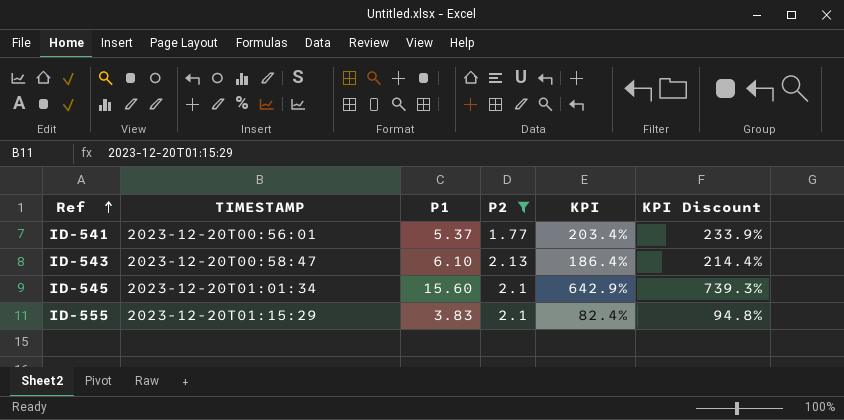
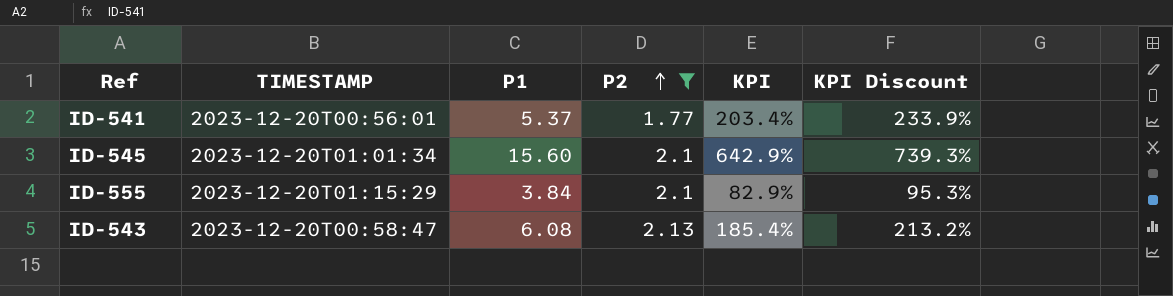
row order: Ref ascending -> P2 ascending
ID-555 | P1: 3.83 -> 3.84
ID-555 | KPI: 82.4% -> 82.9%
ID-555 | KPI Discount: 94.8% -> 95.3%
ID-543 | P1: 6.10 -> 6.08
ID-543 | KPI: 186.4% -> 185.4%
ID-543 | KPI Discount: 214.4% -> 213.2%

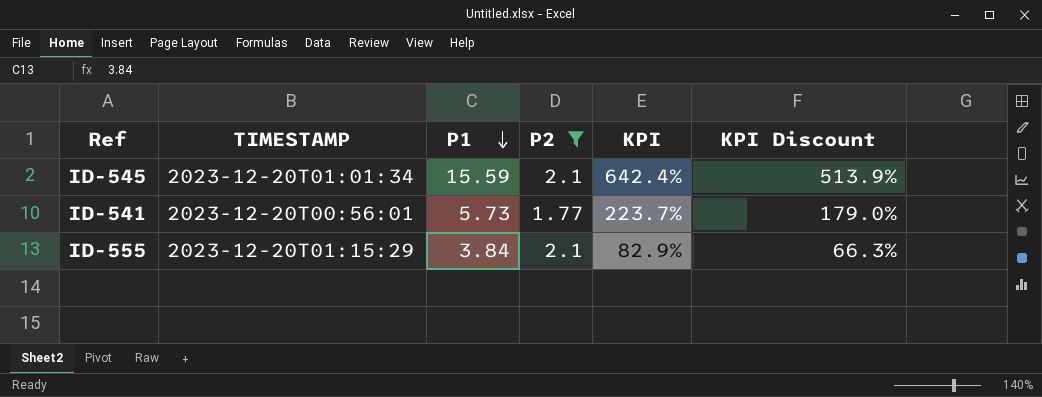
row order: P2 ascending -> P1 descending
column KPI Discount | formula: [KPI] * 1.15 -> [KPI] * 0.8
row ID-543: 2023-12-20T00:58:47 | 6.08 | 2.13 | 185.4% | 213.2% -> none
ID-545 | P1: 15.60 -> 15.59
ID-545 | KPI: 642.9% -> 642.4%
ID-541 | P1: 5.37 -> 5.73
ID-541 | KPI: 203.4% -> 223.7%

